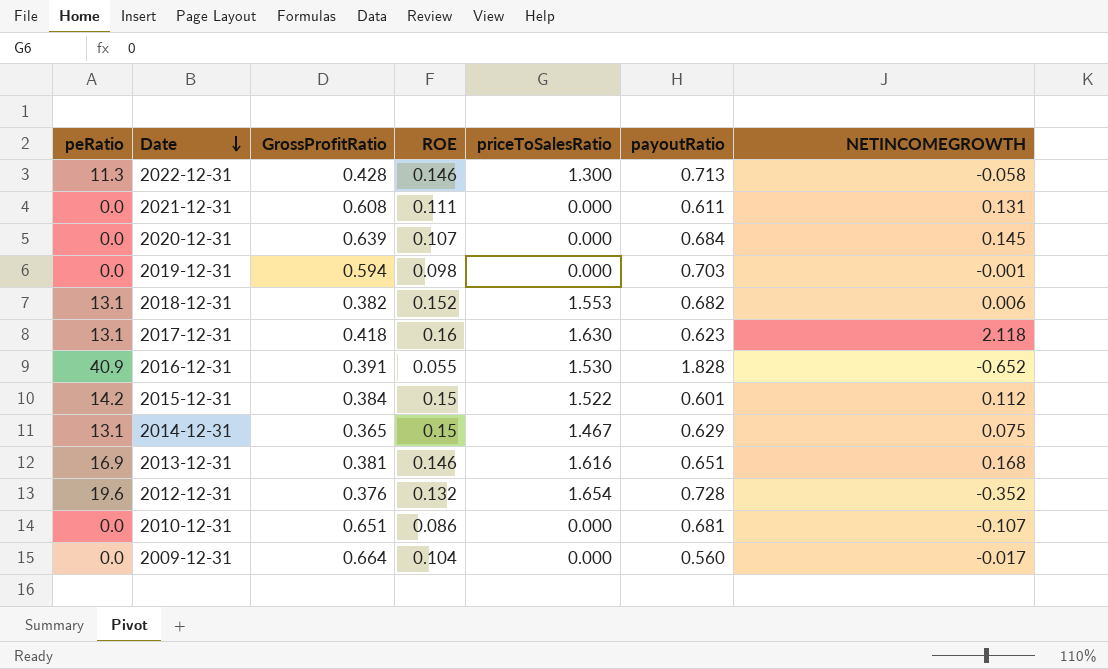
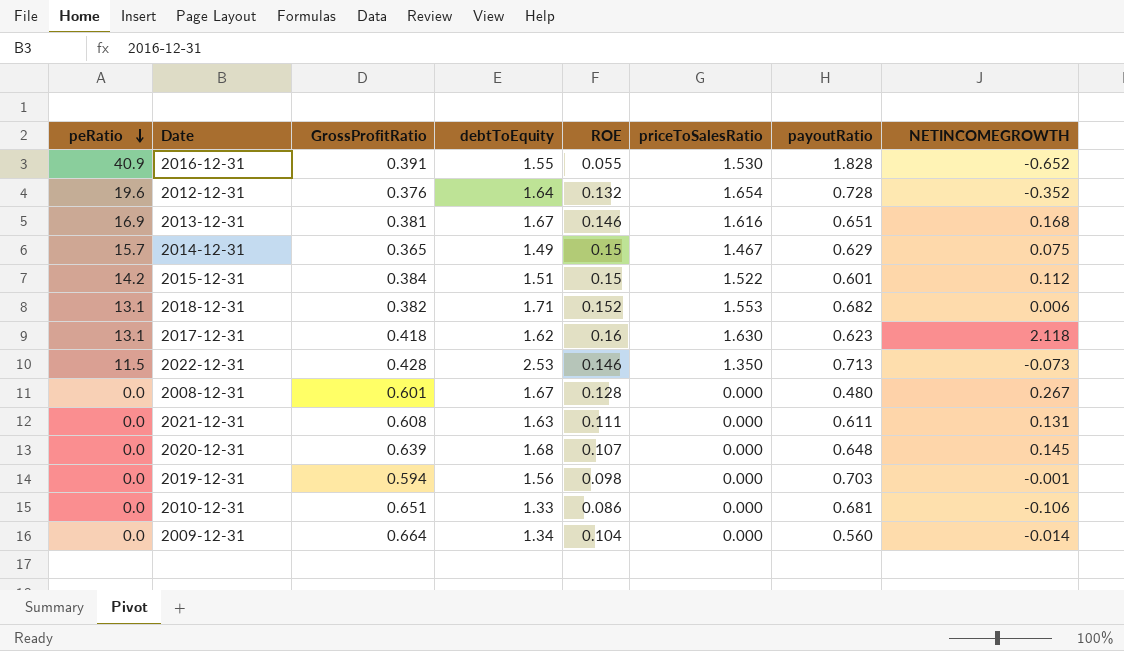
row order: Date descending -> peRatio descending
column debtToEquity | position: none -> 4
2014-12-31 | peRatio: 13.1 -> 15.7
2022-12-31 | peRatio: 11.3 -> 11.5
2022-12-31 | priceToSalesRatio: 1.300 -> 1.350
2022-12-31 | NETINCOMEGROWTH: -0.058 -> -0.073
row 2008-12-31: none -> 0.0 | 0.601 | 1.67 | 0.128 | 0.000 | 0.480 | 0.267
2020-12-31 | payoutRatio: 0.684 -> 0.648
2010-12-31 | NETINCOMEGROWTH: -0.107 -> -0.106
2009-12-31 | NETINCOMEGROWTH: -0.017 -> -0.014

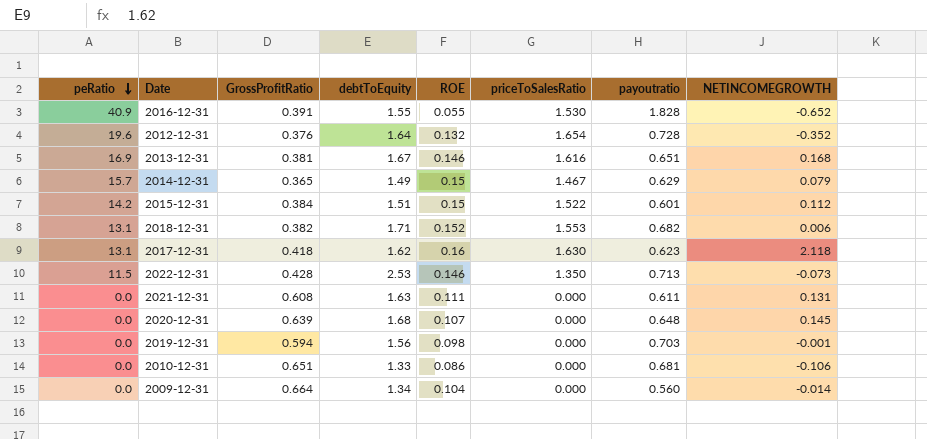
column name: payoutRatio -> payoutratio
row 2008-12-31: 0.0 | 0.601 | 1.67 | 0.128 | 0.000 | 0.480 | 0.267 -> none
2014-12-31 | NETINCOMEGROWTH: 0.075 -> 0.079

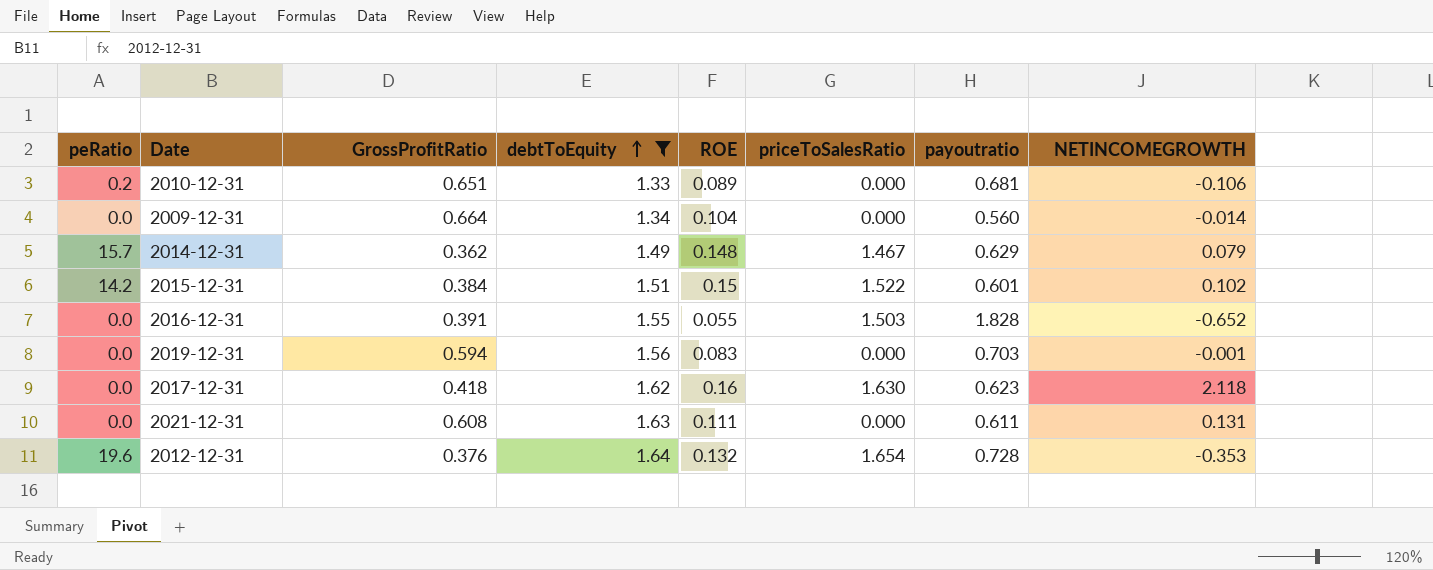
filter: none -> debtToEquity <= 1.64
row order: peRatio descending -> debtToEquity ascending
2010-12-31 | peRatio: 0.0 -> 0.2
2010-12-31 | ROE: 0.086 -> 0.089
2014-12-31 | GrossProfitRatio: 0.365 -> 0.362
2014-12-31 | ROE: 0.15 -> 0.148
2015-12-31 | NETINCOMEGROWTH: 0.112 -> 0.102
2016-12-31 | peRatio: 40.9 -> 0.0
2016-12-31 | priceToSalesRatio: 1.530 -> 1.503
2019-12-31 | ROE: 0.098 -> 0.083
2017-12-31 | peRatio: 13.1 -> 0.0
2012-12-31 | NETINCOMEGROWTH: -0.352 -> -0.353

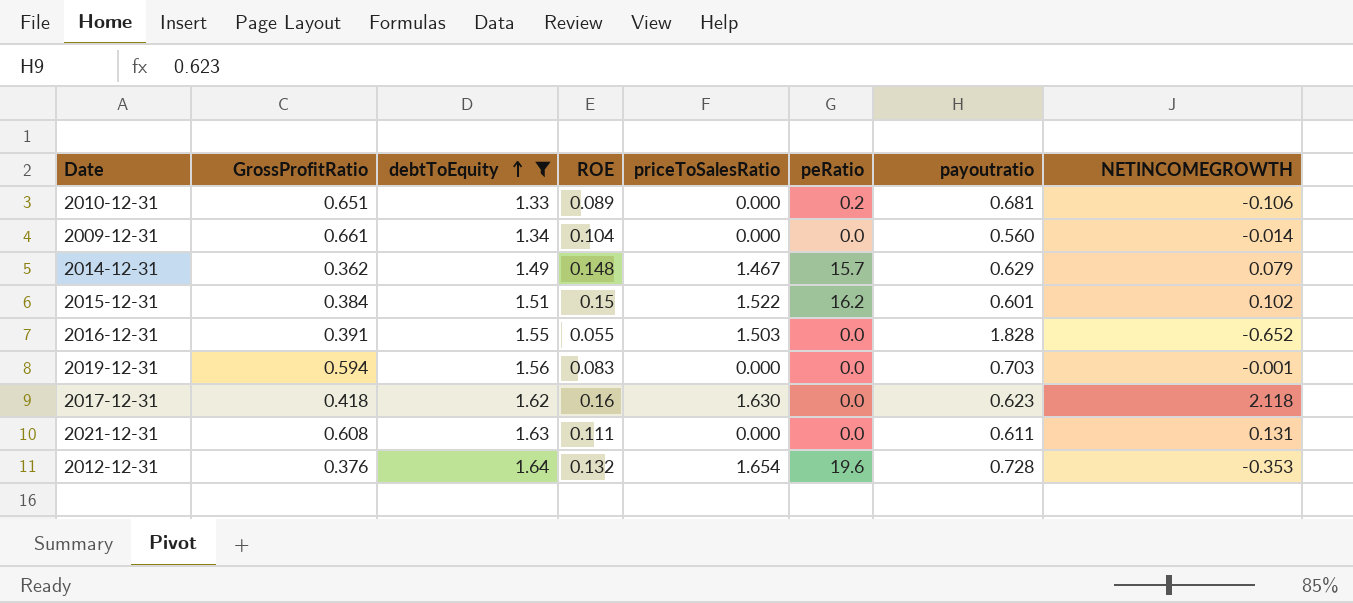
column peRatio | position: 1 -> 6
2009-12-31 | GrossProfitRatio: 0.664 -> 0.661
2015-12-31 | peRatio: 14.2 -> 16.2

